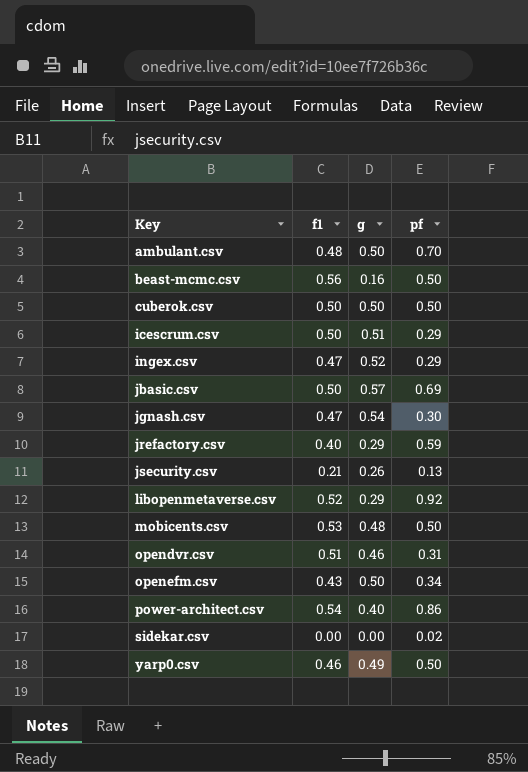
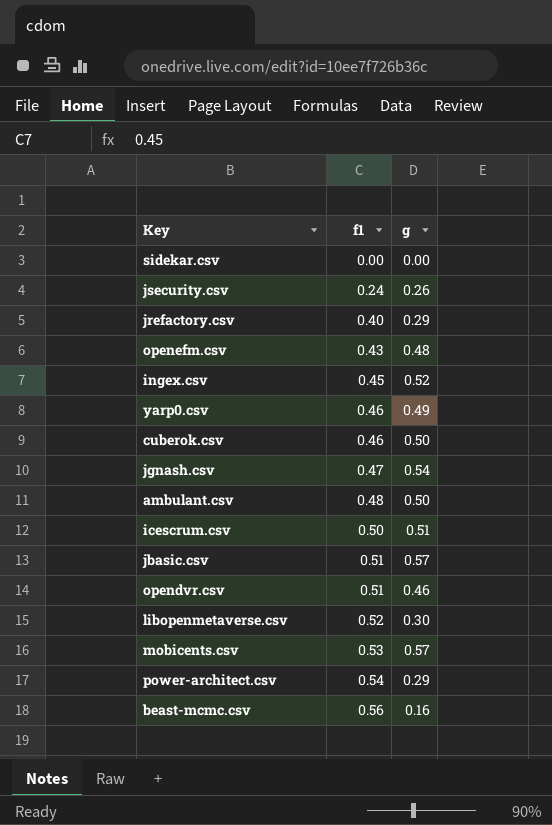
row order: Key ascending -> f1 ascending
column pf | position: 4 -> none
jsecurity.csv | f1: 0.21 -> 0.24
openefm.csv | g: 0.50 -> 0.48
ingex.csv | f1: 0.47 -> 0.45
cuberok.csv | f1: 0.50 -> 0.46
jbasic.csv | f1: 0.50 -> 0.51
libopenmetaverse.csv | g: 0.29 -> 0.30
mobicents.csv | g: 0.48 -> 0.57
power-architect.csv | g: 0.40 -> 0.29

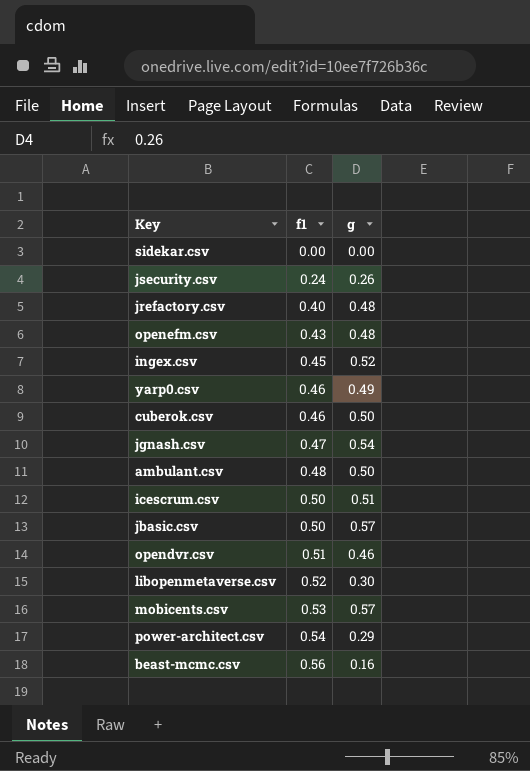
jrefactory.csv | g: 0.29 -> 0.48
jbasic.csv | f1: 0.51 -> 0.50

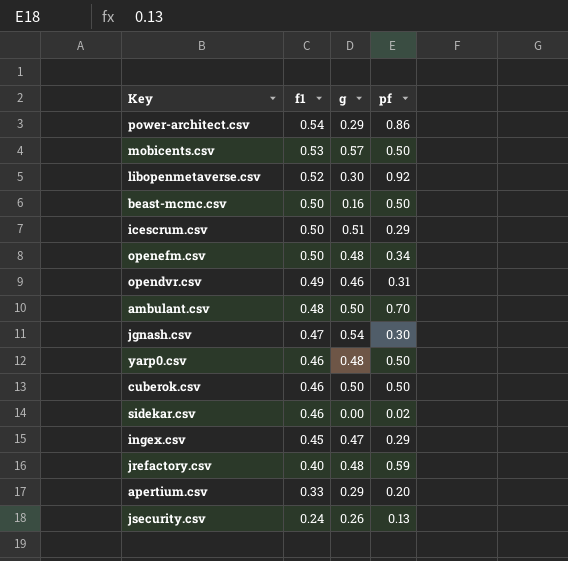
row order: f1 ascending -> f1 descending
column pf | position: none -> 4
row jbasic.csv: 0.50 | 0.57 -> none
beast-mcmc.csv | f1: 0.56 -> 0.50
openefm.csv | f1: 0.43 -> 0.50
opendvr.csv | f1: 0.51 -> 0.49
yarp0.csv | g: 0.49 -> 0.48
sidekar.csv | f1: 0.00 -> 0.46
ingex.csv | g: 0.52 -> 0.47
row apertium.csv: none -> 0.33 | 0.29 | 0.20

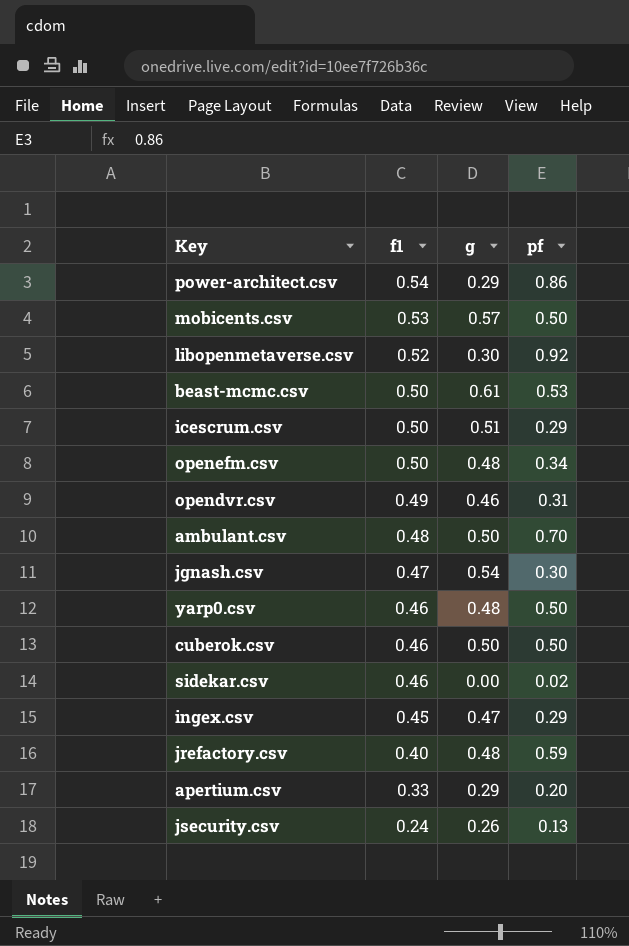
beast-mcmc.csv | g: 0.16 -> 0.61
beast-mcmc.csv | pf: 0.50 -> 0.53

